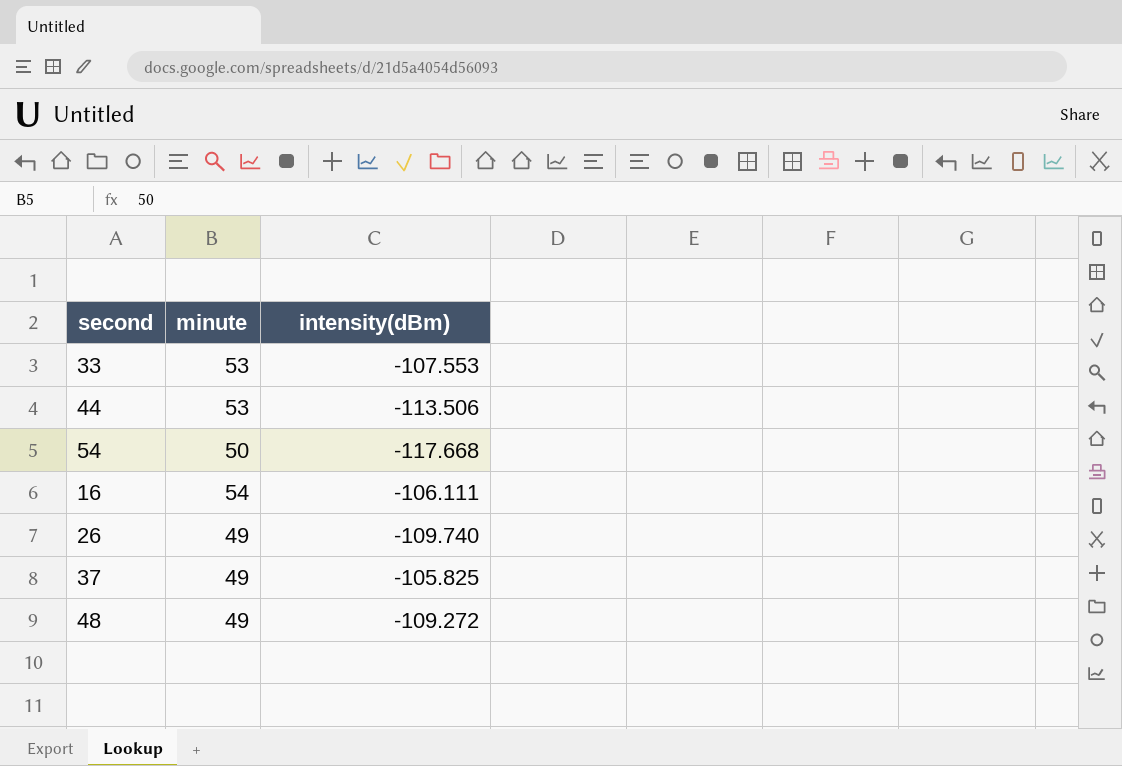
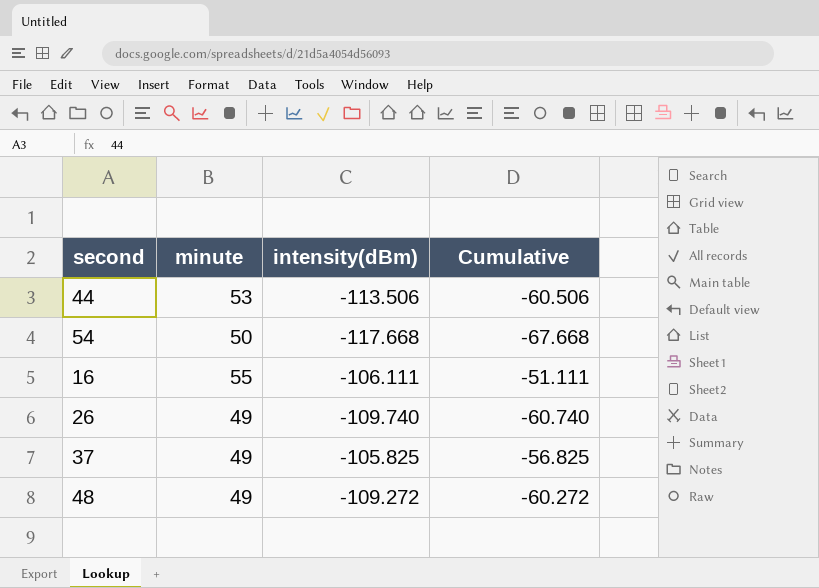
column Cumulative | formula: none -> [minute] + [intensity(dBm)]
row 33: 53 | -107.553 -> none
16 | minute: 54 -> 55

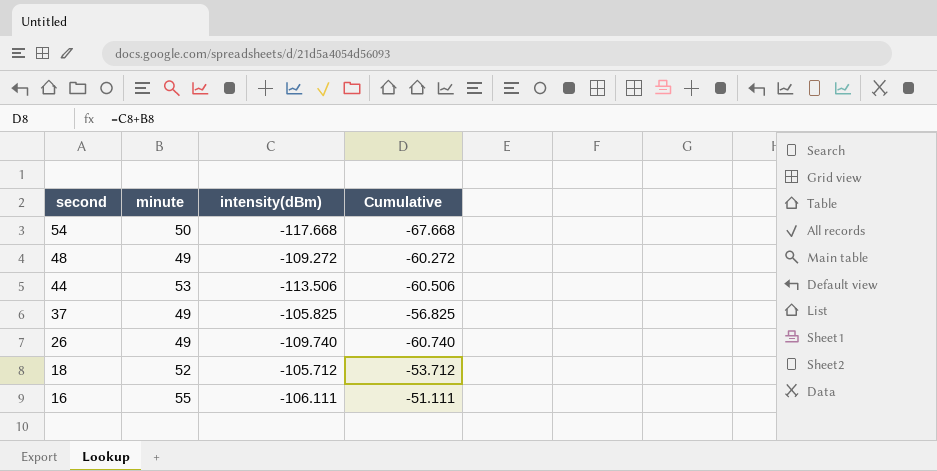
row order: none -> second descending
row 18: none -> 52 | -105.712 | -53.712

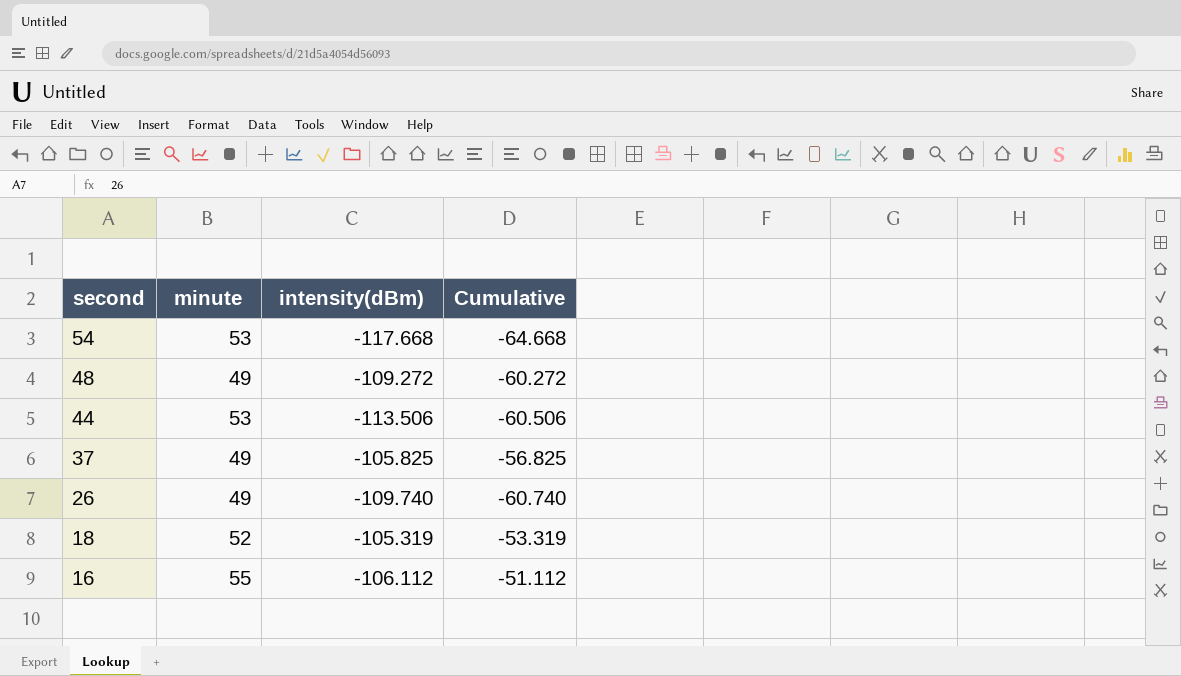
54 | minute: 50 -> 53
54 | Cumulative: -67.668 -> -64.668
18 | intensity(dBm): -105.712 -> -105.319
18 | Cumulative: -53.712 -> -53.319
16 | intensity(dBm): -106.111 -> -106.112
16 | Cumulative: -51.111 -> -51.112

